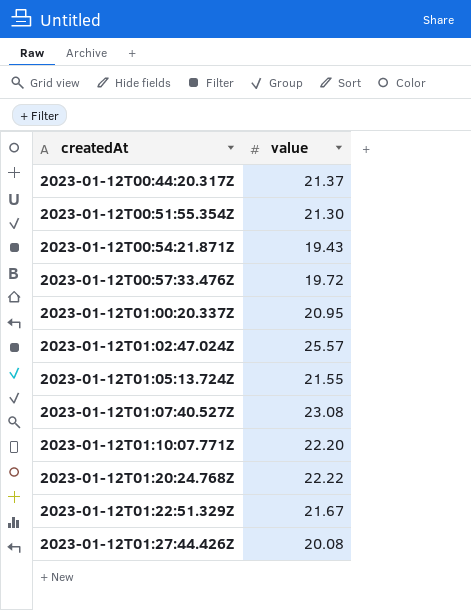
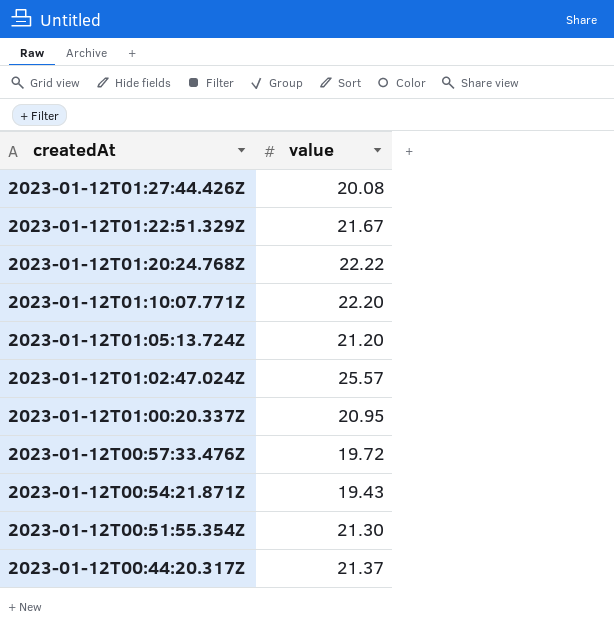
row order: createdAt ascending -> createdAt descending
row 2023-01-12T01:07:40.527Z: 23.08 -> none
2023-01-12T01:05:13.724Z | value: 21.55 -> 21.20

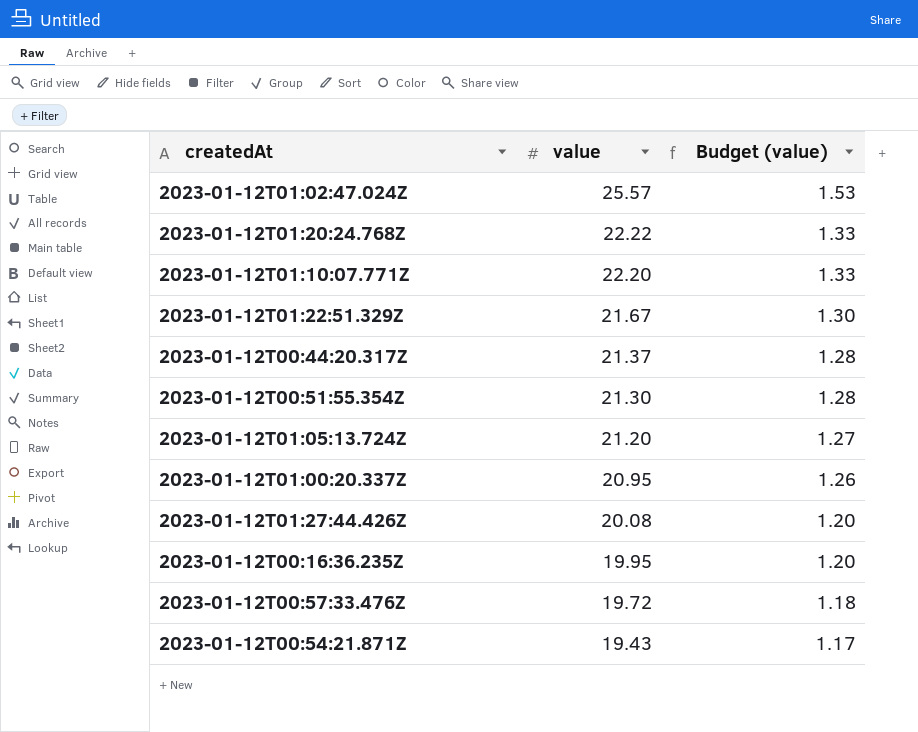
row order: createdAt descending -> value descending
column Budget (value) | formula: none -> [value] * 0.06
row 2023-01-12T00:16:36.235Z: none -> 19.95 | 1.20

